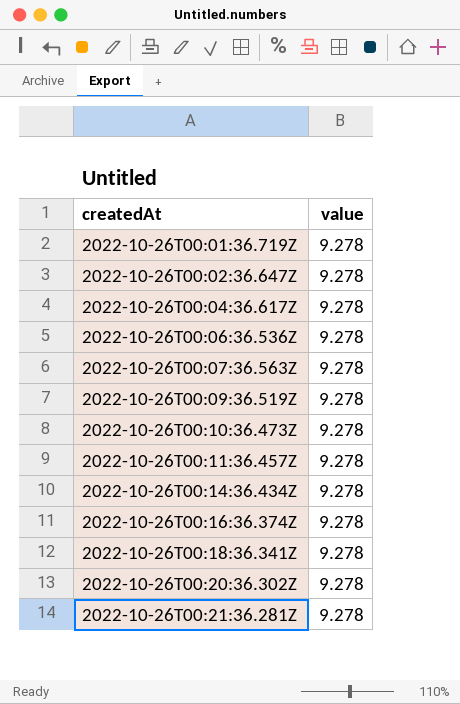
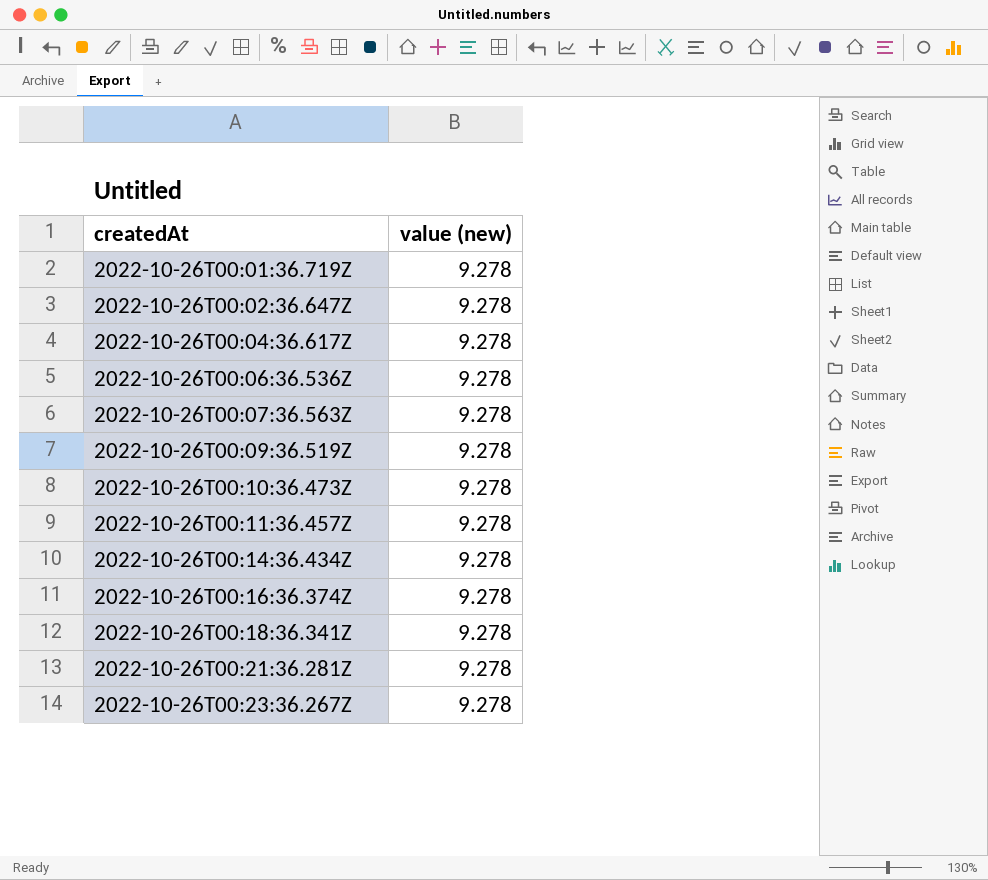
column name: value -> value (new)
row 2022-10-26T00:20:36.302Z: 9.278 -> none
row 2022-10-26T00:23:36.267Z: none -> 9.278

